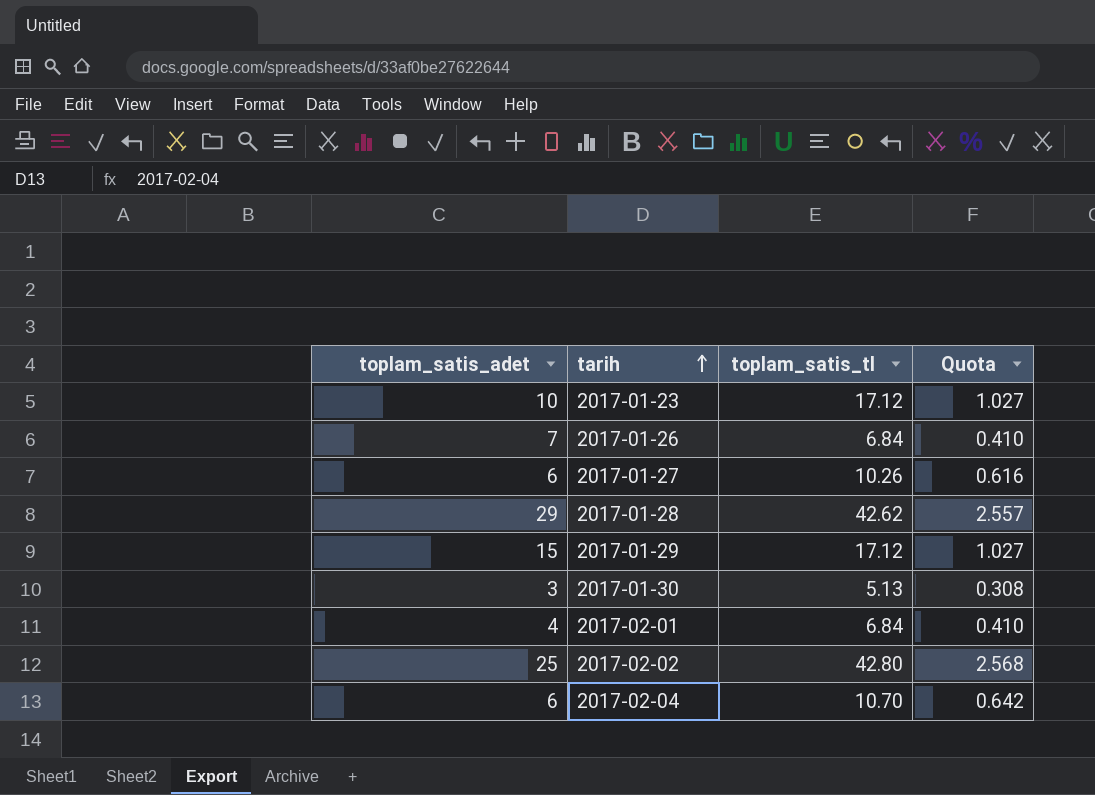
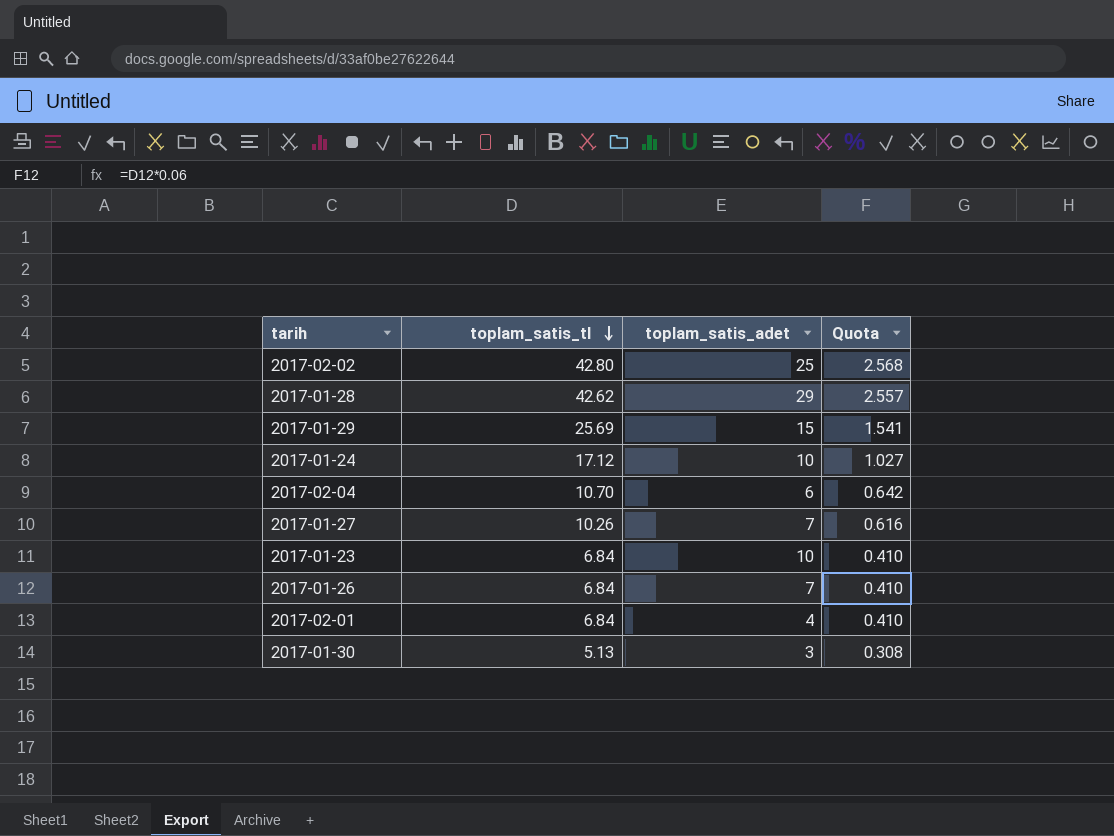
row order: tarih ascending -> toplam_satis_tl descending
column toplam_satis_adet | position: 1 -> 3
2017-01-29 | toplam_satis_tl: 17.12 -> 25.69
2017-01-29 | Quota: 1.027 -> 1.541
row 2017-01-24: none -> 17.12 | 10 | 1.027
2017-01-27 | toplam_satis_adet: 6 -> 7
2017-01-23 | toplam_satis_tl: 17.12 -> 6.84
2017-01-23 | Quota: 1.027 -> 0.410

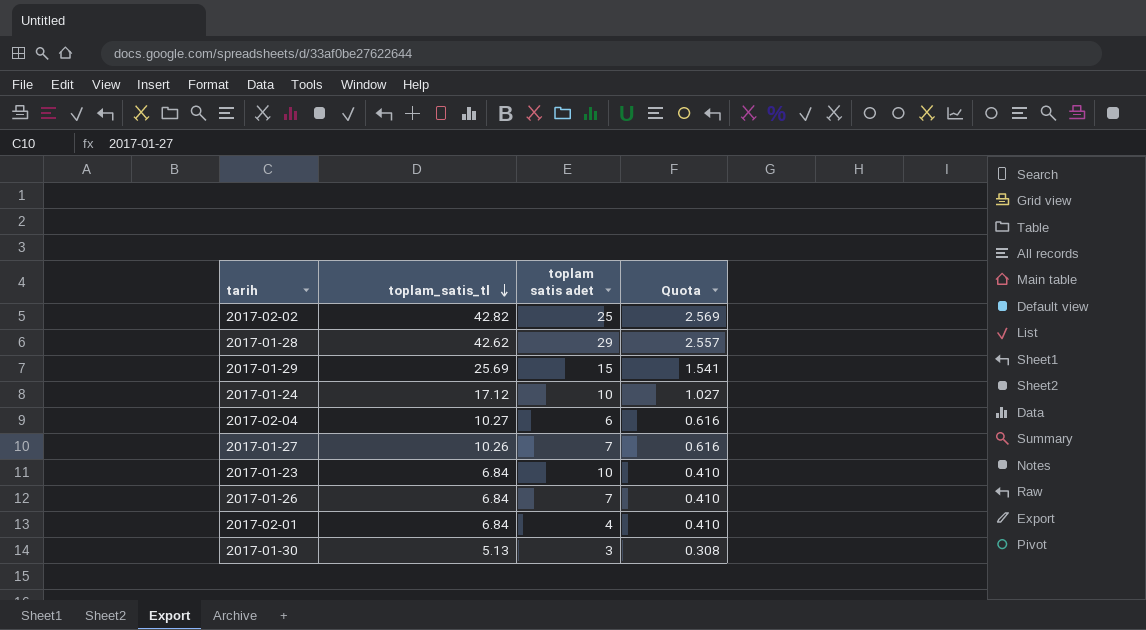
column name: toplam_satis_adet -> toplam satis adet
2017-02-02 | toplam_satis_tl: 42.80 -> 42.82
2017-02-02 | Quota: 2.568 -> 2.569
2017-02-04 | toplam_satis_tl: 10.70 -> 10.27
2017-02-04 | Quota: 0.642 -> 0.616

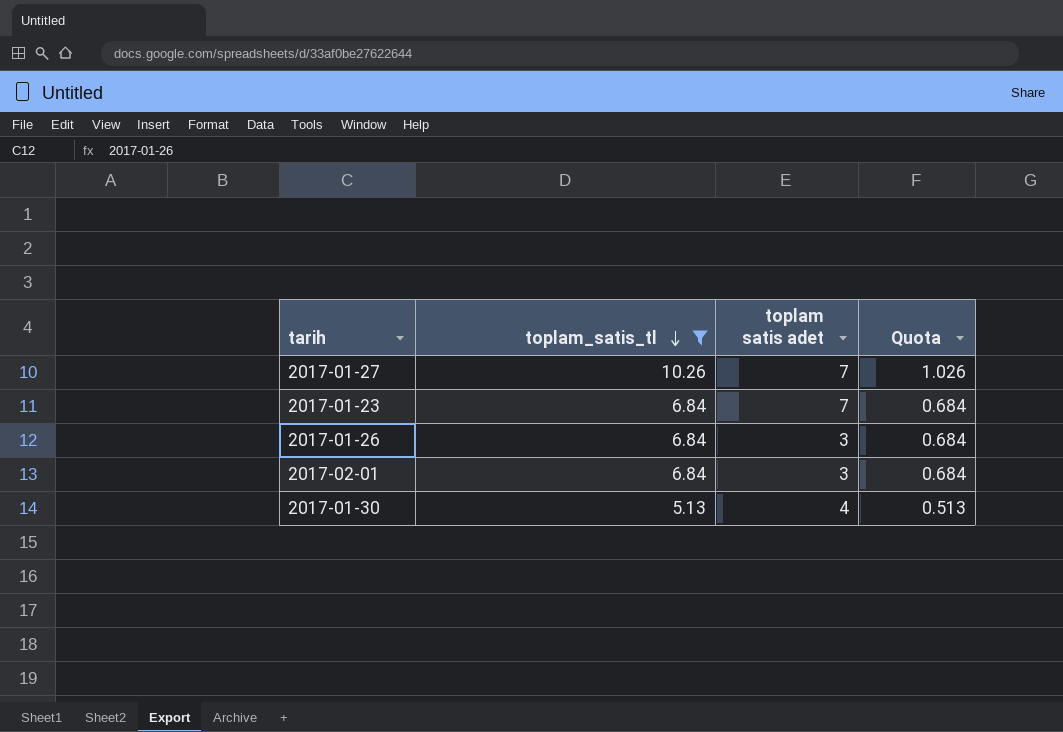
filter: none -> toplam_satis_tl <= 10.26
column Quota | formula: [toplam_satis_tl] * 0.06 -> [toplam_satis_tl] * 0.1
2017-01-23 | toplam satis adet: 10 -> 7
2017-01-26 | toplam satis adet: 7 -> 3
2017-02-01 | toplam satis adet: 4 -> 3
2017-01-30 | toplam satis adet: 3 -> 4

